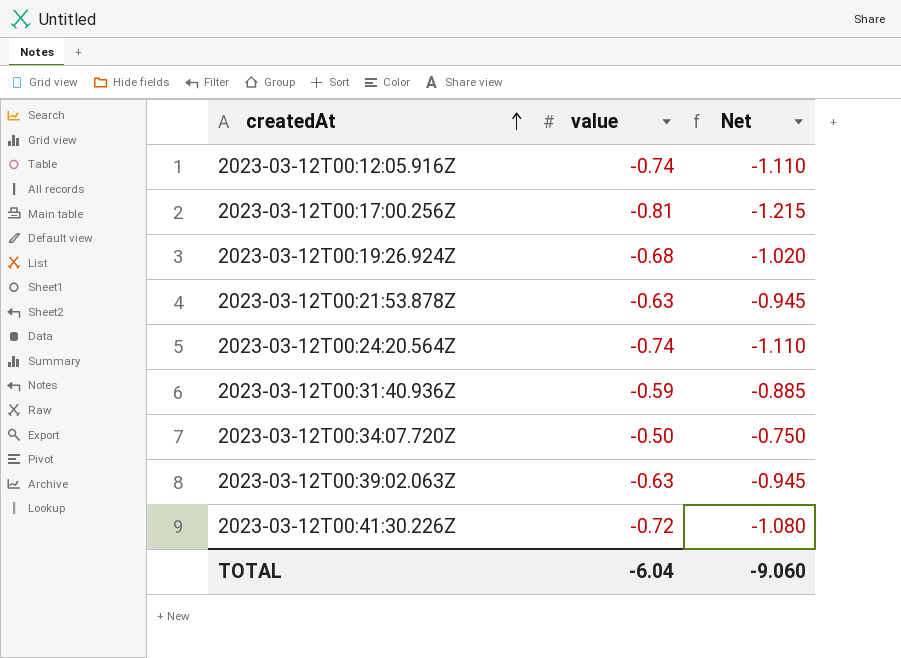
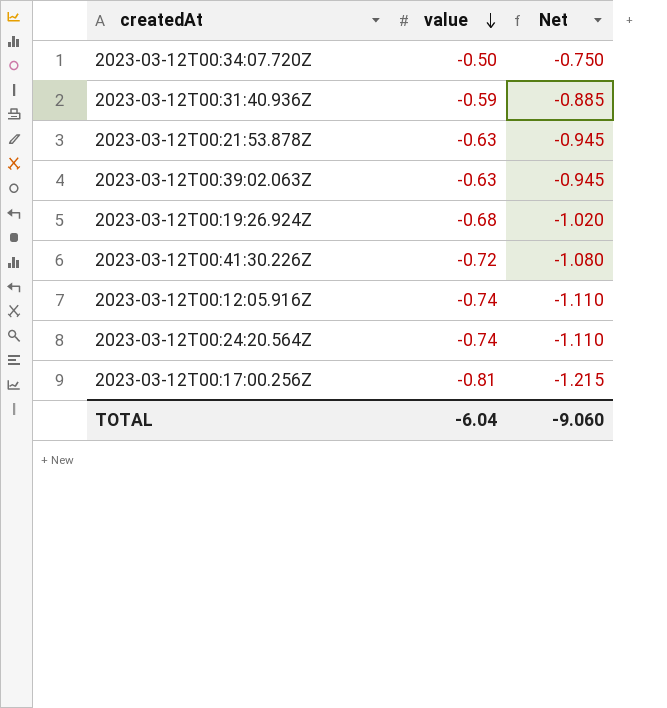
row order: createdAt ascending -> value descending

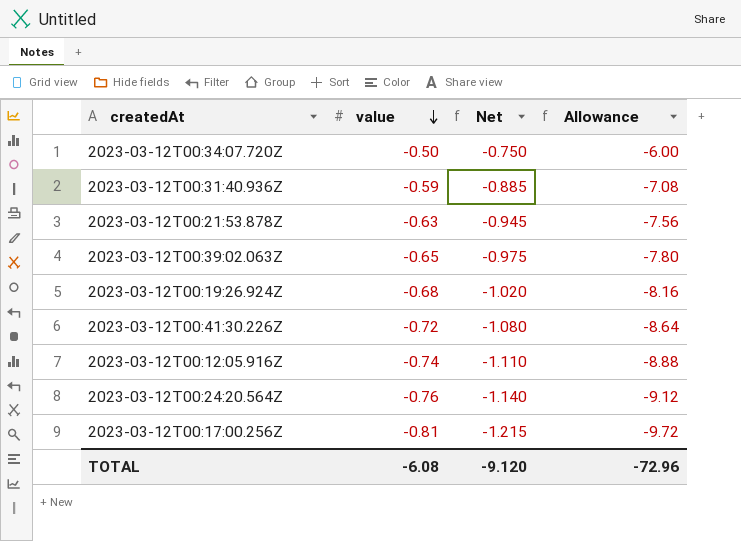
column Allowance | formula: none -> [value] * 12
2023-03-12T00:39:02.063Z | value: -0.63 -> -0.65
2023-03-12T00:39:02.063Z | Net: -0.945 -> -0.975
2023-03-12T00:24:20.564Z | value: -0.74 -> -0.76
2023-03-12T00:24:20.564Z | Net: -1.110 -> -1.140
TOTAL | value: -6.04 -> -6.08
TOTAL | Net: -9.060 -> -9.120

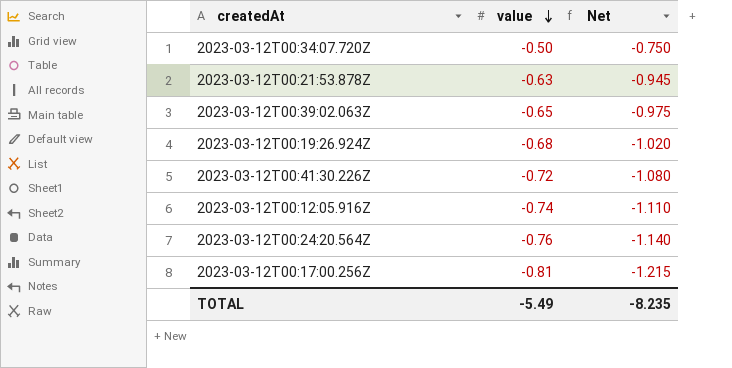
column Allowance | formula: [value] * 12 -> none
row 2023-03-12T00:31:40.936Z: -0.59 | -0.885 | -7.08 -> none
TOTAL | value: -6.08 -> -5.49
TOTAL | Net: -9.120 -> -8.235

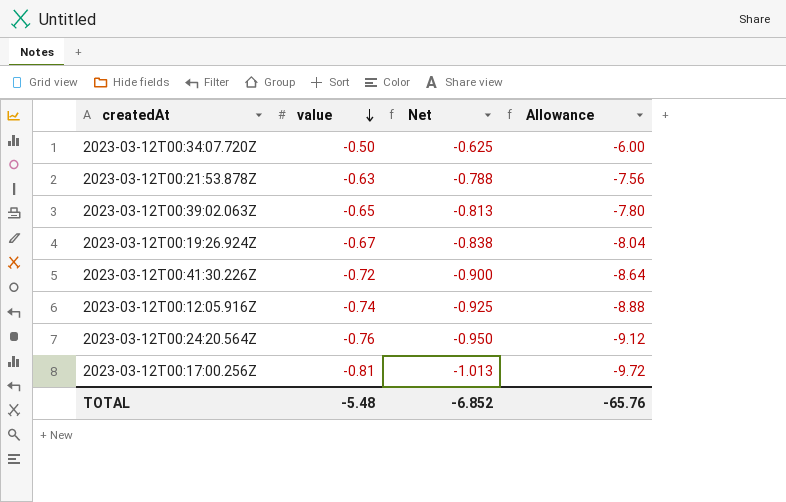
column Net | formula: [value] * 1.5 -> [value] * 1.25
column Allowance | formula: none -> [value] * 12
2023-03-12T00:19:26.924Z | value: -0.68 -> -0.67
TOTAL | value: -5.49 -> -5.48
TOTAL | Net: -8.235 -> -6.852

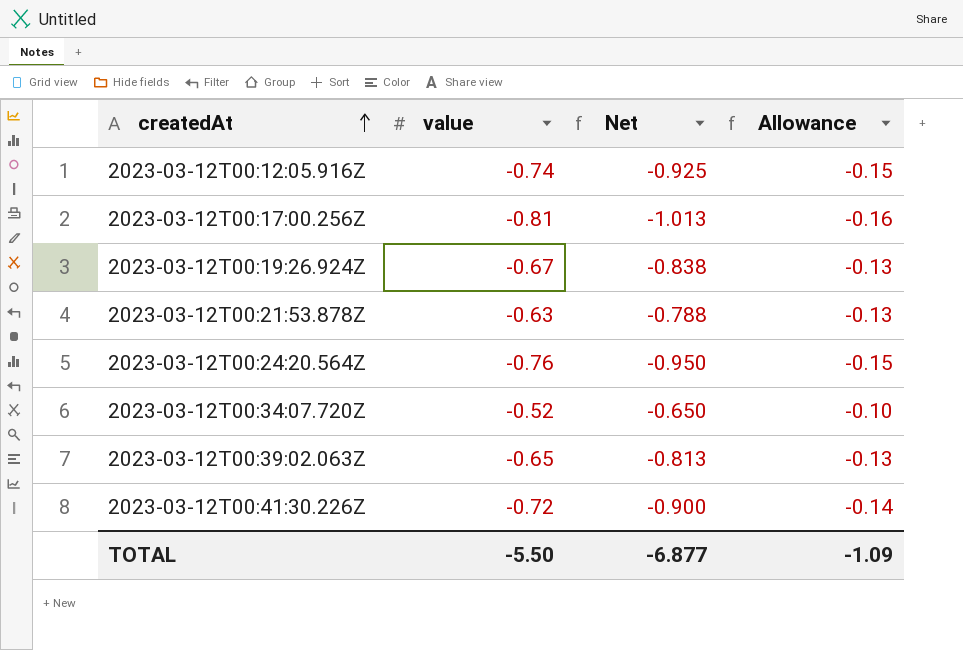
row order: value descending -> createdAt ascending
column Allowance | formula: [value] * 12 -> [value] * 0.2
2023-03-12T00:34:07.720Z | value: -0.50 -> -0.52
2023-03-12T00:34:07.720Z | Net: -0.625 -> -0.650
TOTAL | value: -5.48 -> -5.50
TOTAL | Net: -6.852 -> -6.877
TOTAL | Allowance: -65.76 -> -1.09

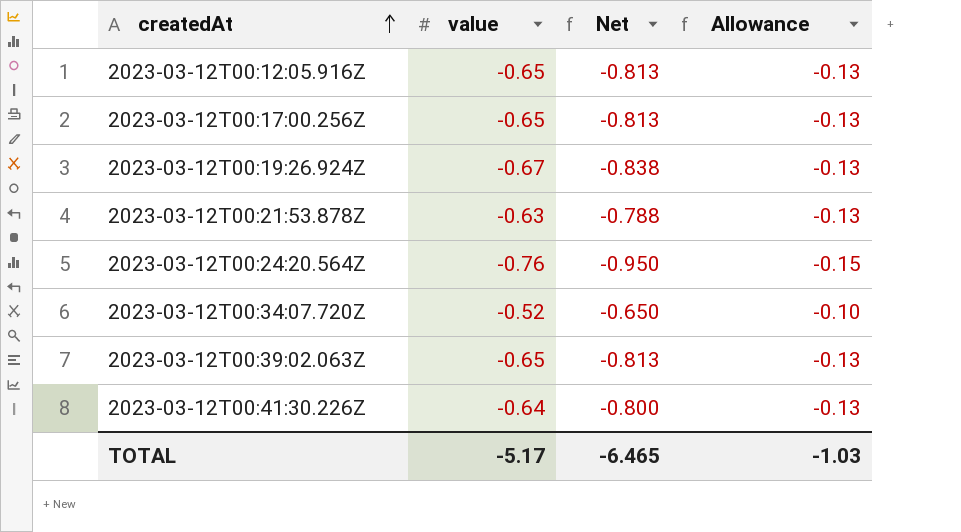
2023-03-12T00:12:05.916Z | value: -0.74 -> -0.65
2023-03-12T00:12:05.916Z | Net: -0.925 -> -0.813
2023-03-12T00:12:05.916Z | Allowance: -0.15 -> -0.13
2023-03-12T00:17:00.256Z | value: -0.81 -> -0.65
2023-03-12T00:17:00.256Z | Net: -1.013 -> -0.813
2023-03-12T00:17:00.256Z | Allowance: -0.16 -> -0.13
2023-03-12T00:41:30.226Z | value: -0.72 -> -0.64
2023-03-12T00:41:30.226Z | Net: -0.900 -> -0.800
2023-03-12T00:41:30.226Z | Allowance: -0.14 -> -0.13
TOTAL | value: -5.50 -> -5.17
TOTAL | Net: -6.877 -> -6.465
TOTAL | Allowance: -1.09 -> -1.03

